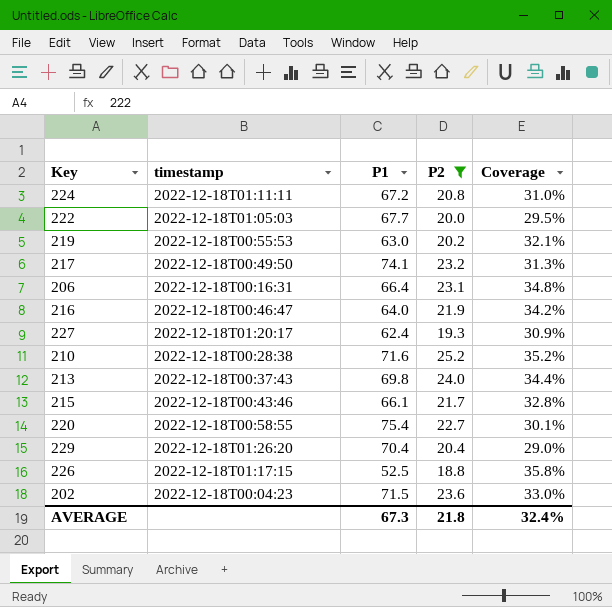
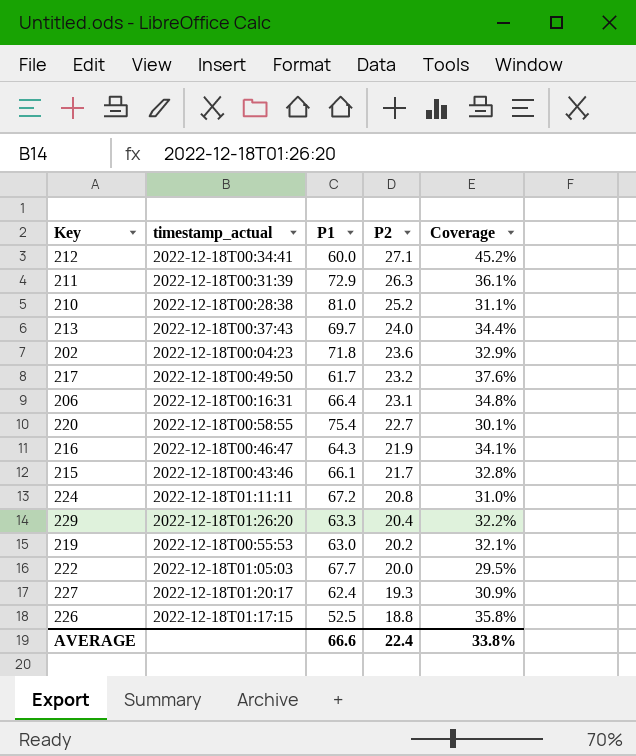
filter: P2 <= 25.2 -> none
row order: none -> P2 descending
column name: timestamp -> timestamp_actual
210 | P1: 71.6 -> 81.0
210 | Coverage: 35.2% -> 31.1%
213 | P1: 69.8 -> 69.7
202 | P1: 71.5 -> 71.8
202 | Coverage: 33.0% -> 32.9%
217 | P1: 74.1 -> 61.7
217 | Coverage: 31.3% -> 37.6%
216 | P1: 64.0 -> 64.3
216 | Coverage: 34.2% -> 34.1%
229 | P1: 70.4 -> 63.3
229 | Coverage: 29.0% -> 32.2%
AVERAGE | P1: 67.3 -> 66.6
AVERAGE | P2: 21.8 -> 22.4
AVERAGE | Coverage: 32.4% -> 33.8%

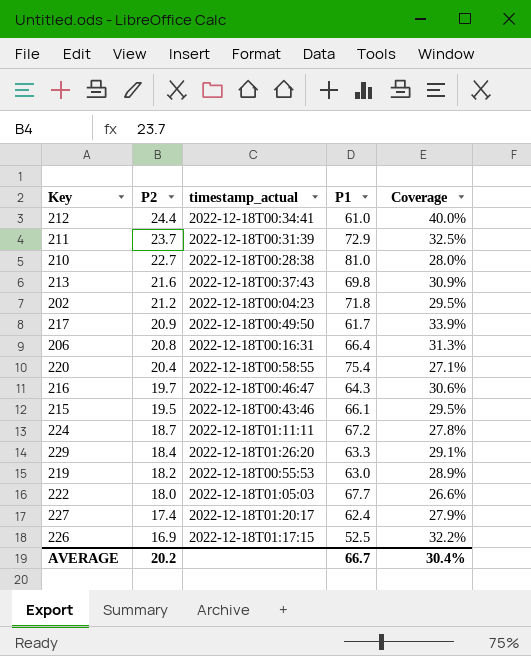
column P2 | position: 4 -> 2
212 | P2: 27.1 -> 24.4
212 | P1: 60.0 -> 61.0
212 | Coverage: 45.2% -> 40.0%
211 | P2: 26.3 -> 23.7
211 | Coverage: 36.1% -> 32.5%
210 | P2: 25.2 -> 22.7
210 | Coverage: 31.1% -> 28.0%
213 | P2: 24.0 -> 21.6
213 | P1: 69.7 -> 69.8
213 | Coverage: 34.4% -> 30.9%
202 | P2: 23.6 -> 21.2
202 | Coverage: 32.9% -> 29.5%
217 | P2: 23.2 -> 20.9
217 | Coverage: 37.6% -> 33.9%
206 | P2: 23.1 -> 20.8
206 | Coverage: 34.8% -> 31.3%
220 | P2: 22.7 -> 20.4
220 | Coverage: 30.1% -> 27.1%
216 | P2: 21.9 -> 19.7
216 | Coverage: 34.1% -> 30.6%
215 | P2: 21.7 -> 19.5
215 | Coverage: 32.8% -> 29.5%
224 | P2: 20.8 -> 18.7
224 | Coverage: 31.0% -> 27.8%
229 | P2: 20.4 -> 18.4
229 | Coverage: 32.2% -> 29.1%
219 | P2: 20.2 -> 18.2
219 | Coverage: 32.1% -> 28.9%
222 | P2: 20.0 -> 18.0
222 | Coverage: 29.5% -> 26.6%
227 | P2: 19.3 -> 17.4
227 | Coverage: 30.9% -> 27.9%
226 | P2: 18.8 -> 16.9
226 | Coverage: 35.8% -> 32.2%
AVERAGE | P2: 22.4 -> 20.2
AVERAGE | P1: 66.6 -> 66.7
AVERAGE | Coverage: 33.8% -> 30.4%

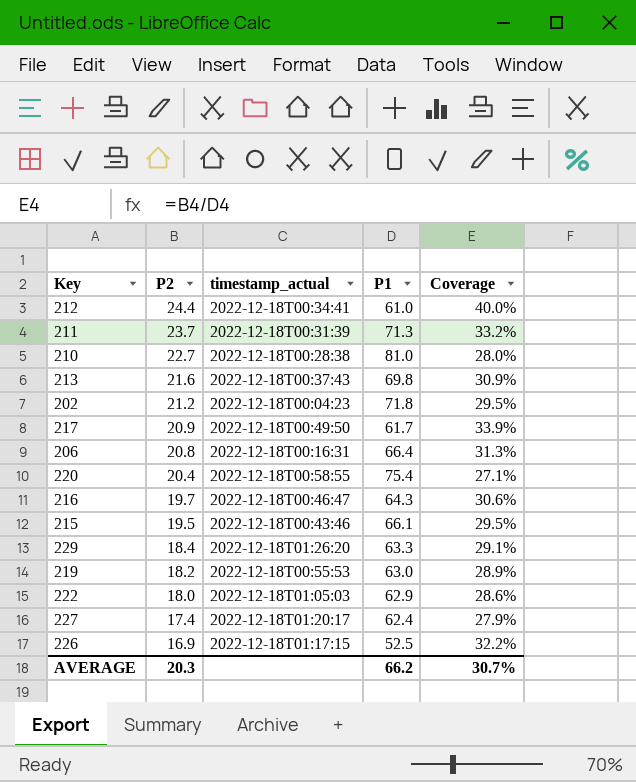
row 224: 18.7 | 2022-12-18T01:11:11 | 67.2 | 27.8% -> none
211 | P1: 72.9 -> 71.3
211 | Coverage: 32.5% -> 33.2%
222 | P1: 67.7 -> 62.9
222 | Coverage: 26.6% -> 28.6%
AVERAGE | P2: 20.2 -> 20.3
AVERAGE | P1: 66.7 -> 66.2
AVERAGE | Coverage: 30.4% -> 30.7%

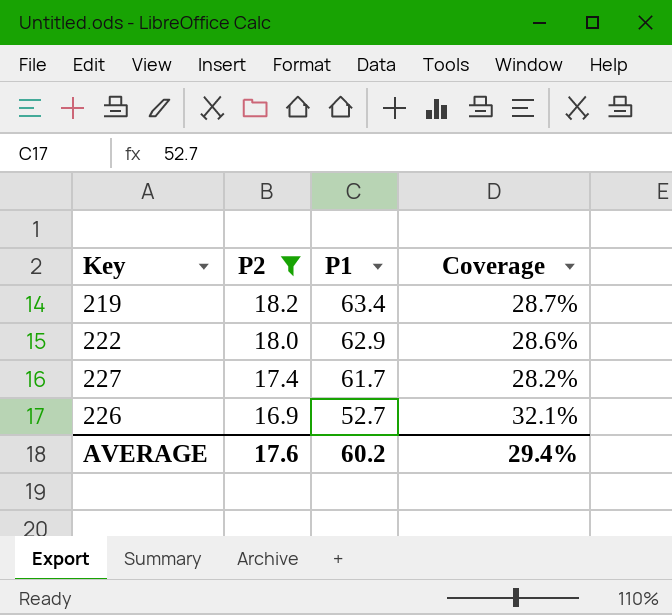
filter: none -> P2 <= 18.2
column timestamp_actual | position: 3 -> none
219 | P1: 63.0 -> 63.4
219 | Coverage: 28.9% -> 28.7%
227 | P1: 62.4 -> 61.7
227 | Coverage: 27.9% -> 28.2%
226 | P1: 52.5 -> 52.7
226 | Coverage: 32.2% -> 32.1%
AVERAGE | P2: 20.3 -> 17.6
AVERAGE | P1: 66.2 -> 60.2
AVERAGE | Coverage: 30.7% -> 29.4%

